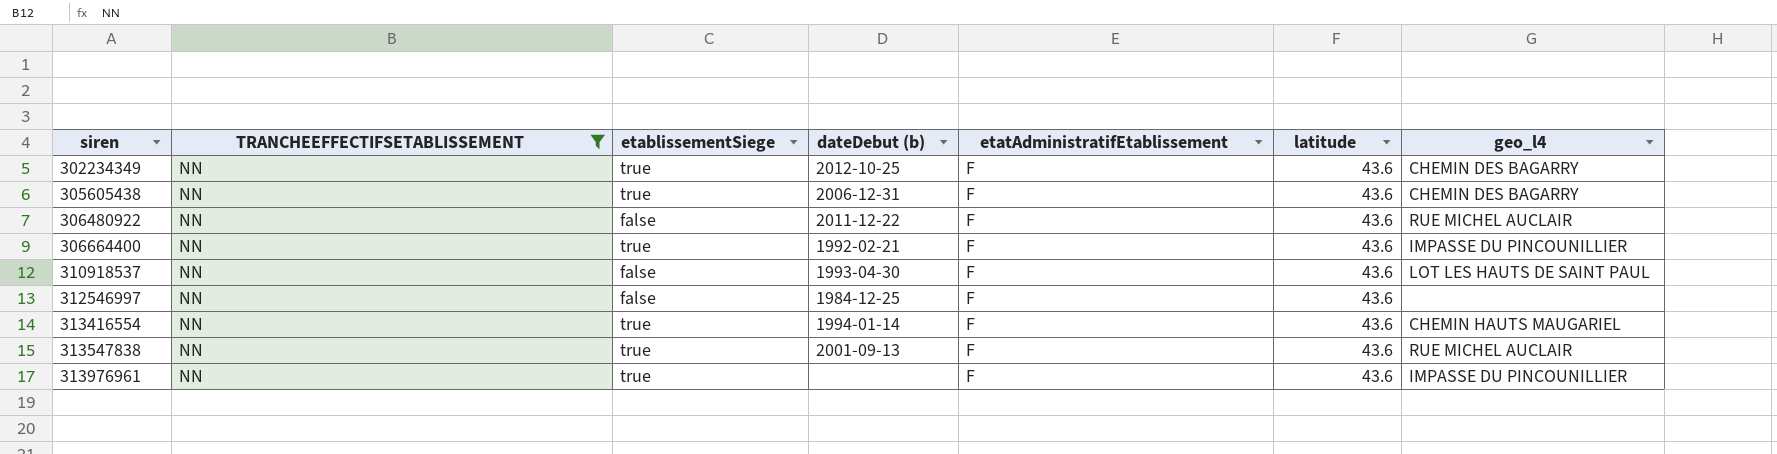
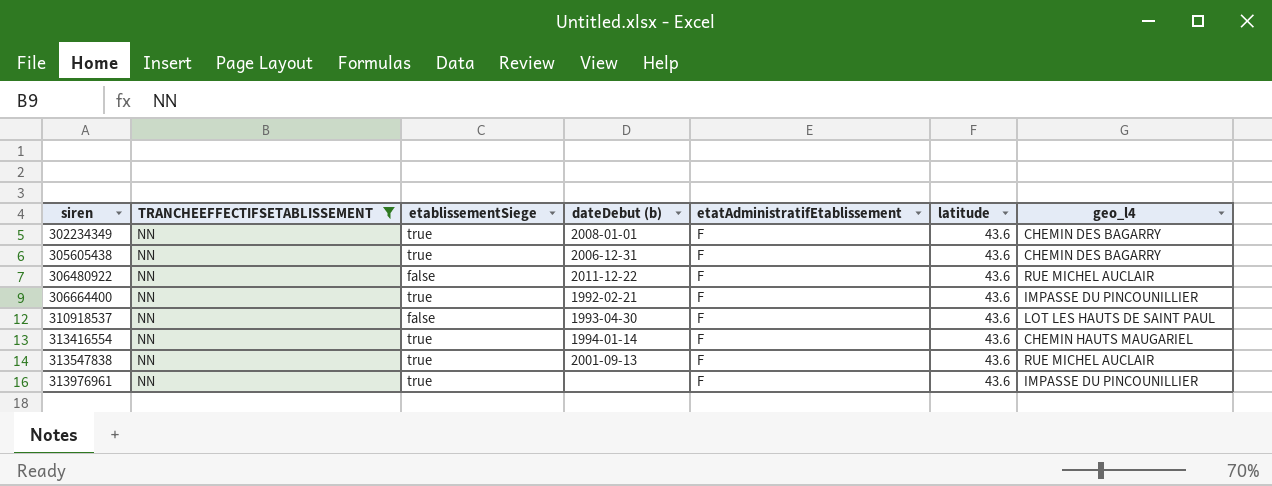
row 312546997: NN | false | 1984-12-25 | F | 43.6 | none -> none
302234349 | dateDebut (b): 2012-10-25 -> 2008-01-01

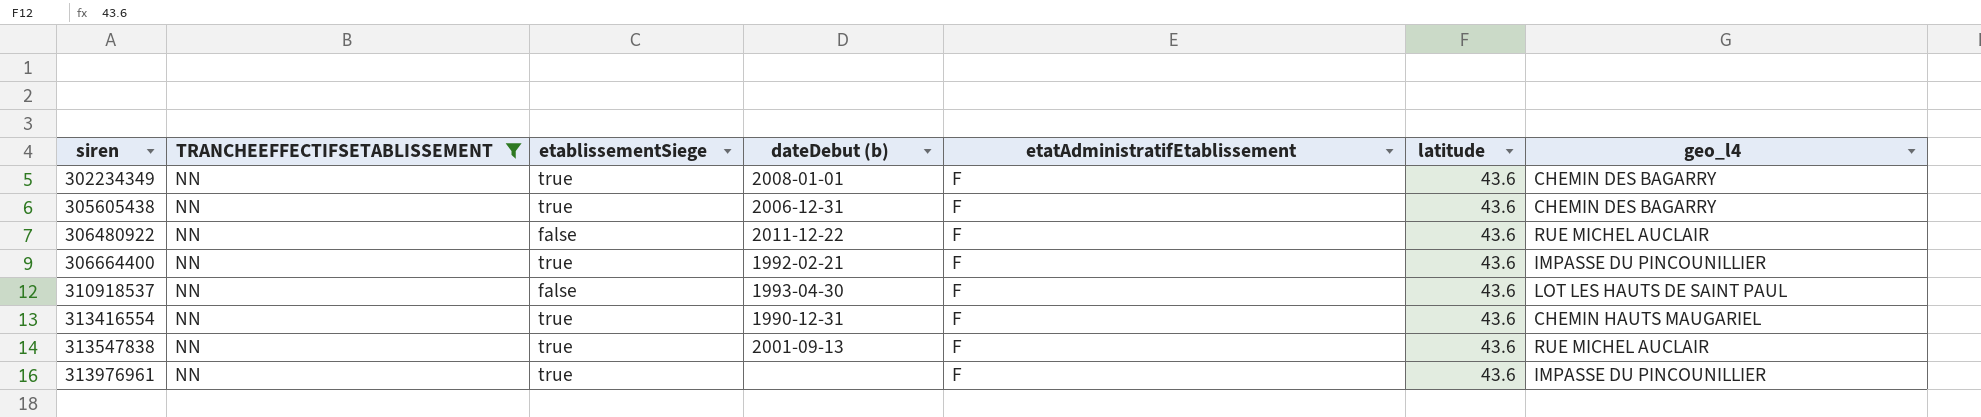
313416554 | dateDebut (b): 1994-01-14 -> 1990-12-31

